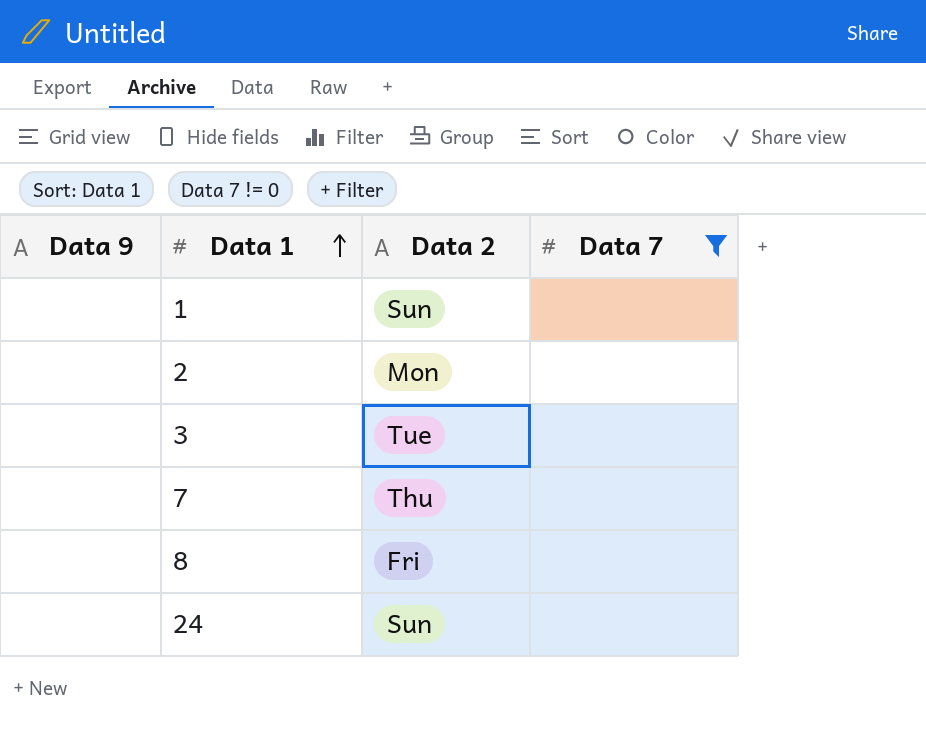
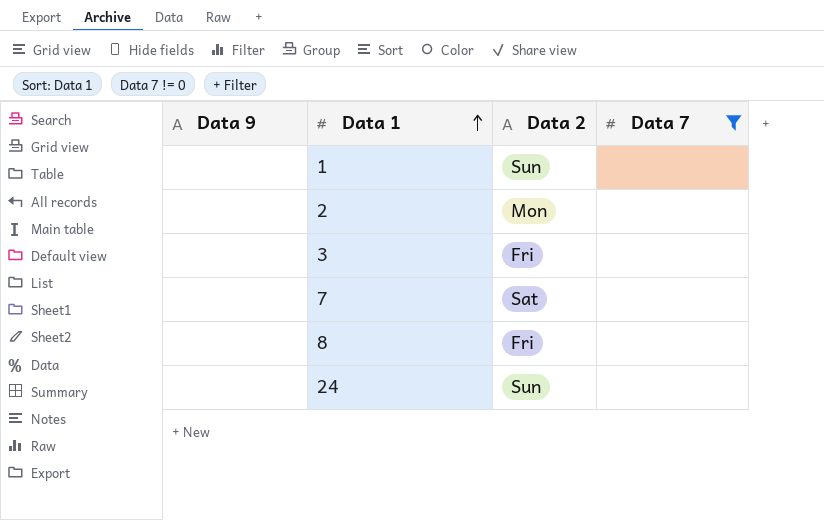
3 | Data 2: Tue -> Fri
7 | Data 2: Thu -> Sat

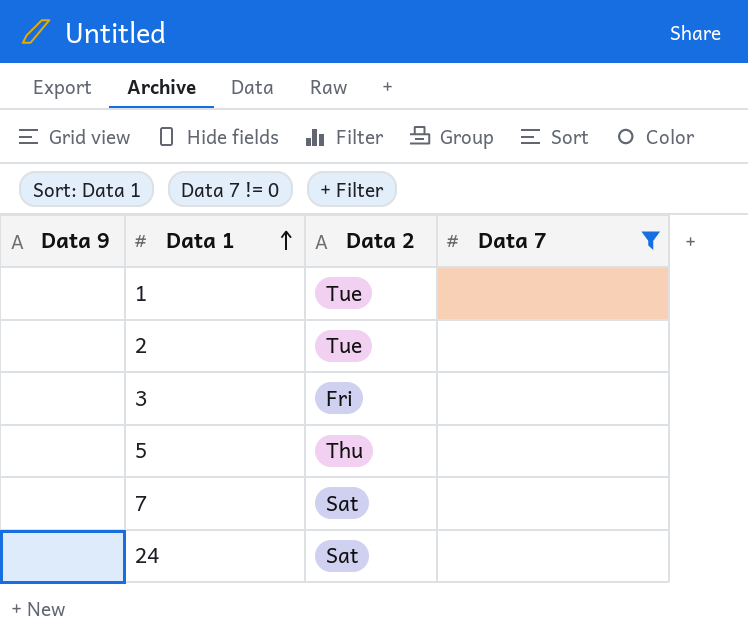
row 8: none | Fri | none -> none
1 | Data 2: Sun -> Tue
2 | Data 2: Mon -> Tue
row 5: none -> none | Thu | none
24 | Data 2: Sun -> Sat

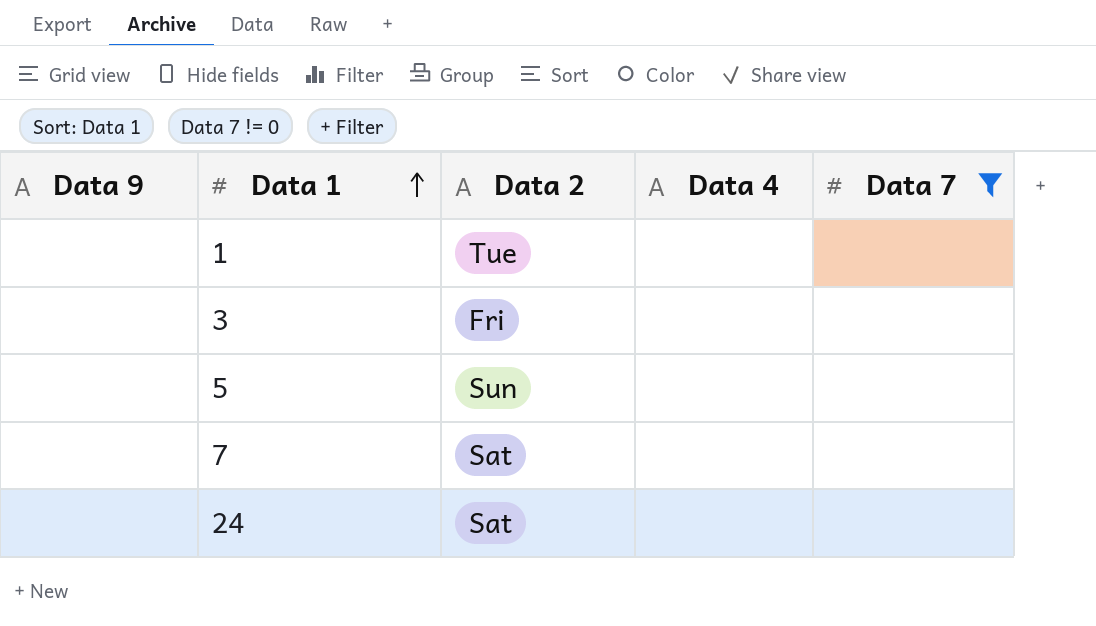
column Data 4 | position: none -> 4
row 2: none | Tue | none -> none
5 | Data 2: Thu -> Sun

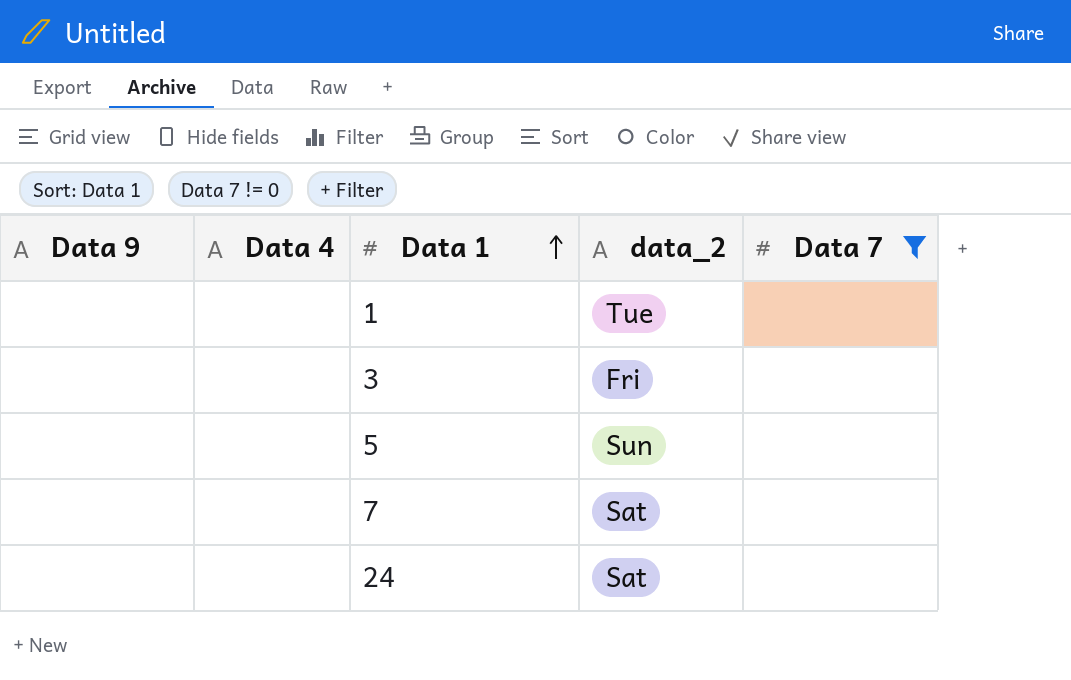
column Data 4 | position: 4 -> 2
column name: Data 2 -> data_2

